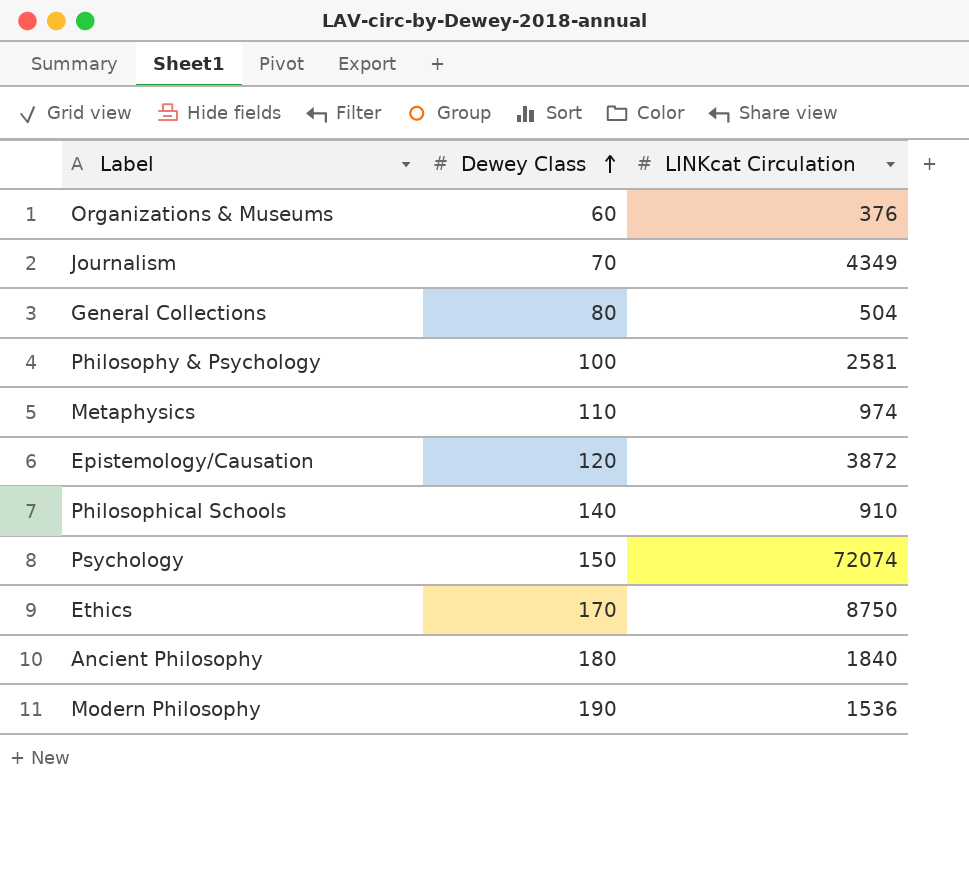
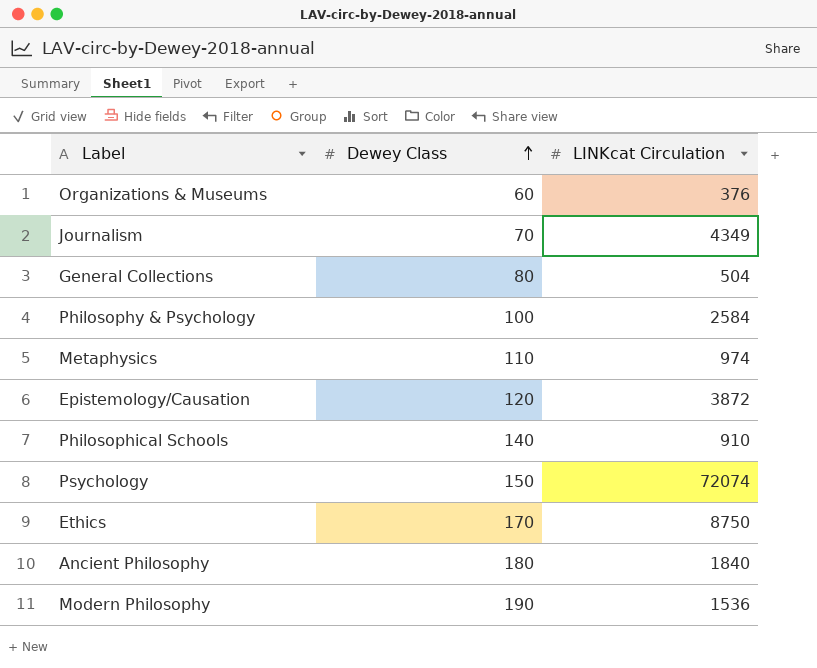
Philosophy & Psychology | LINKcat Circulation: 2581 -> 2584

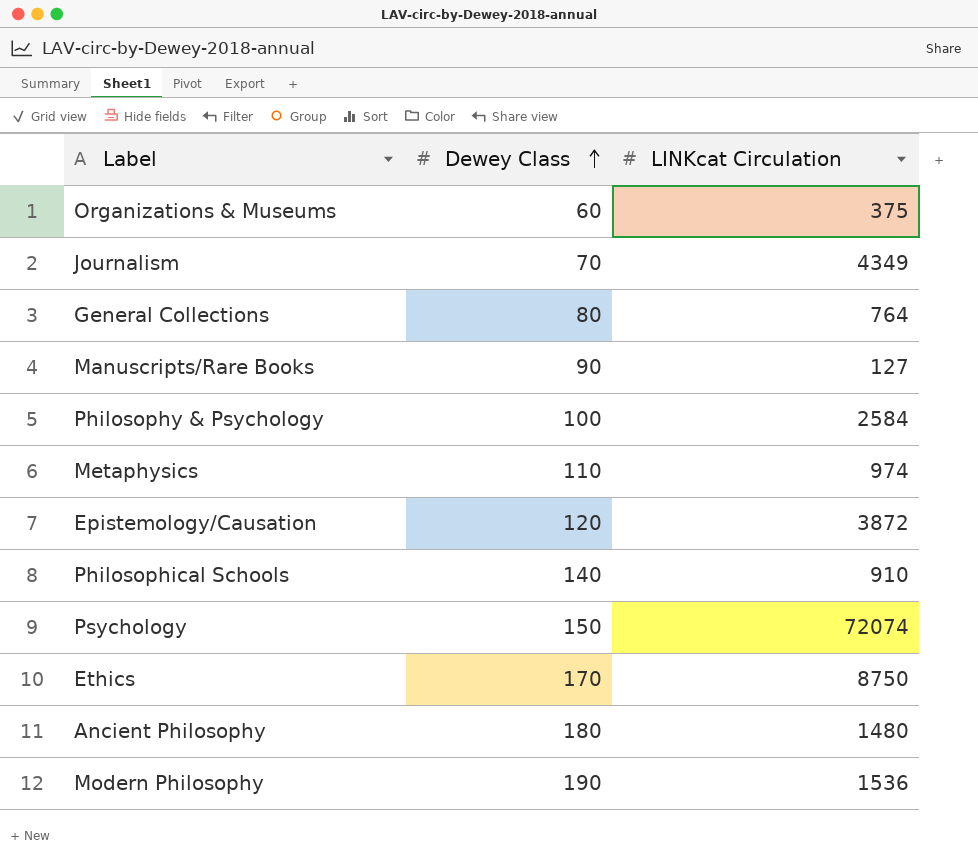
Organizations & Museums | LINKcat Circulation: 376 -> 375
General Collections | LINKcat Circulation: 504 -> 764
row Manuscripts/Rare Books: none -> 90 | 127
Ancient Philosophy | LINKcat Circulation: 1840 -> 1480

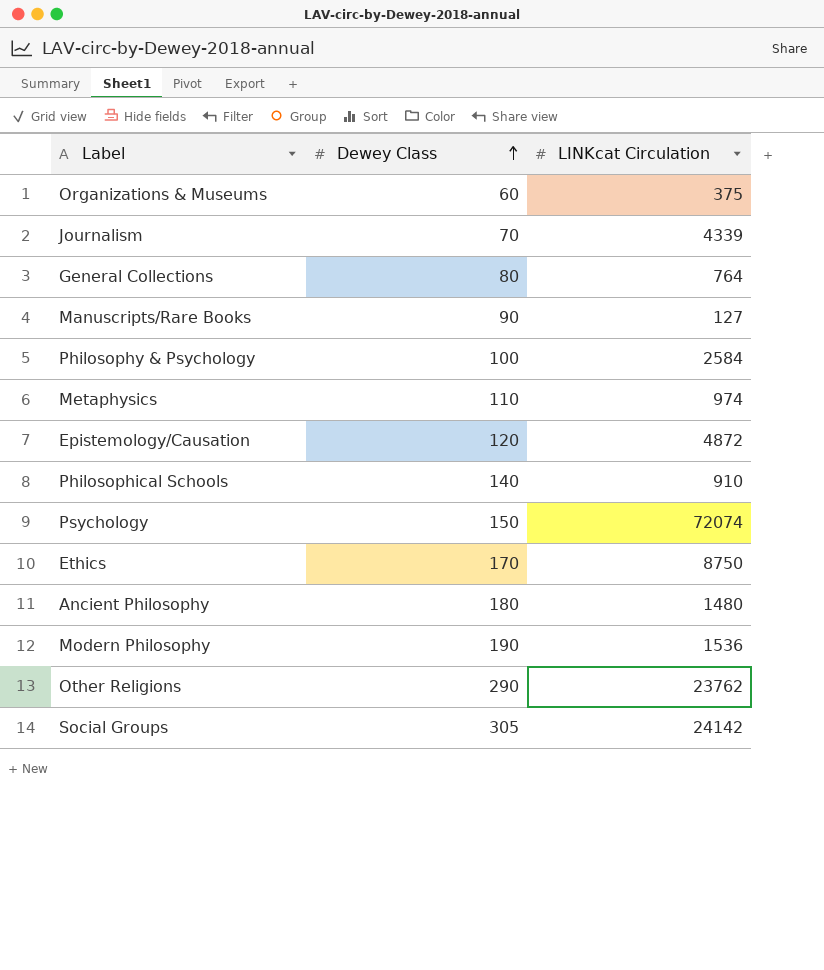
Journalism | LINKcat Circulation: 4349 -> 4339
Epistemology/Causation | LINKcat Circulation: 3872 -> 4872
row Other Religions: none -> 290 | 23762
row Social Groups: none -> 305 | 24142

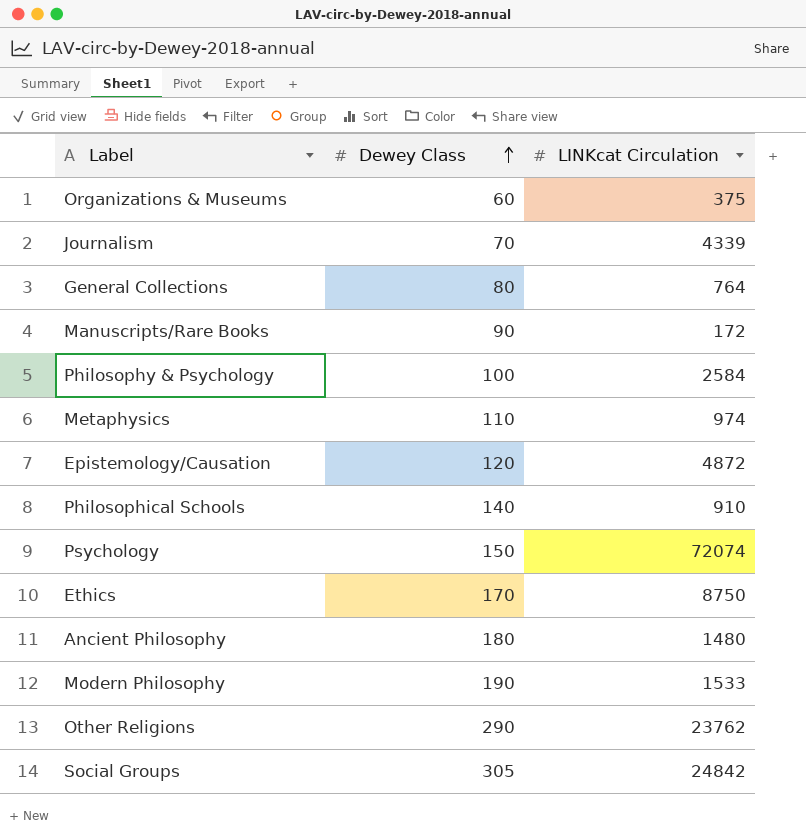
Manuscripts/Rare Books | LINKcat Circulation: 127 -> 172
Modern Philosophy | LINKcat Circulation: 1536 -> 1533
Social Groups | LINKcat Circulation: 24142 -> 24842

